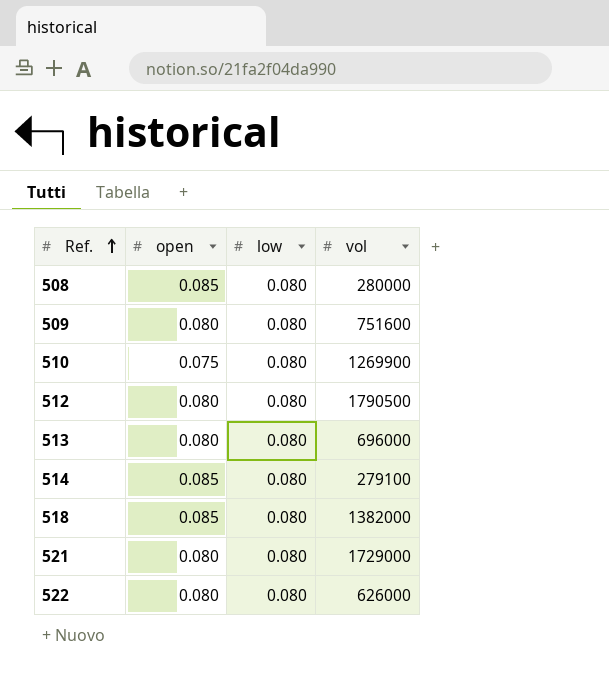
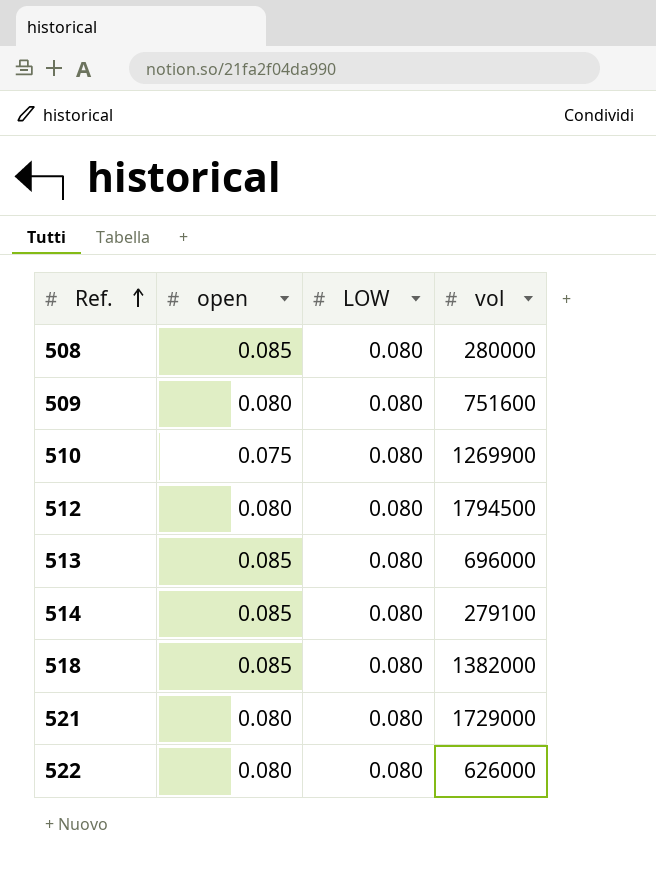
column name: low -> LOW
512 | vol: 1790500 -> 1794500
513 | open: 0.080 -> 0.085

